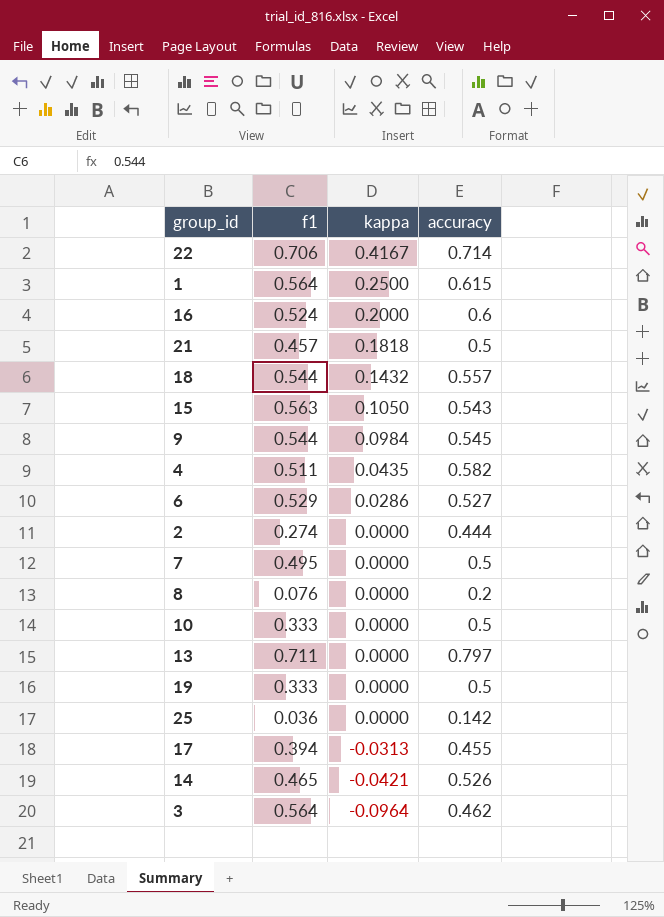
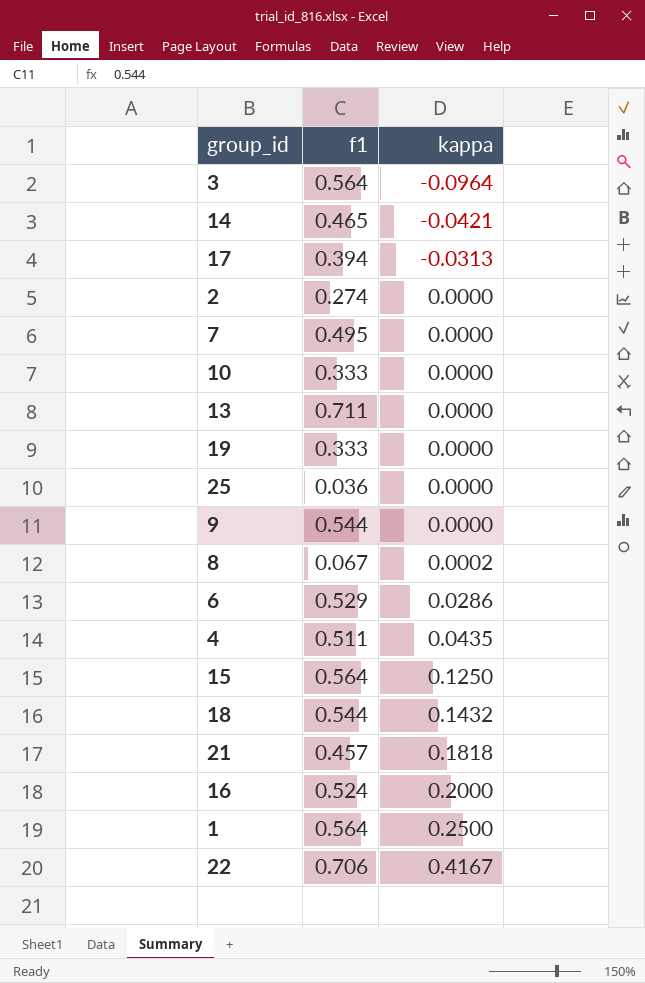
row order: kappa descending -> kappa ascending
column accuracy | position: 4 -> none
9 | kappa: 0.0984 -> 0.0000
8 | f1: 0.076 -> 0.067
8 | kappa: 0.0000 -> 0.0002
15 | f1: 0.563 -> 0.564
15 | kappa: 0.1050 -> 0.1250

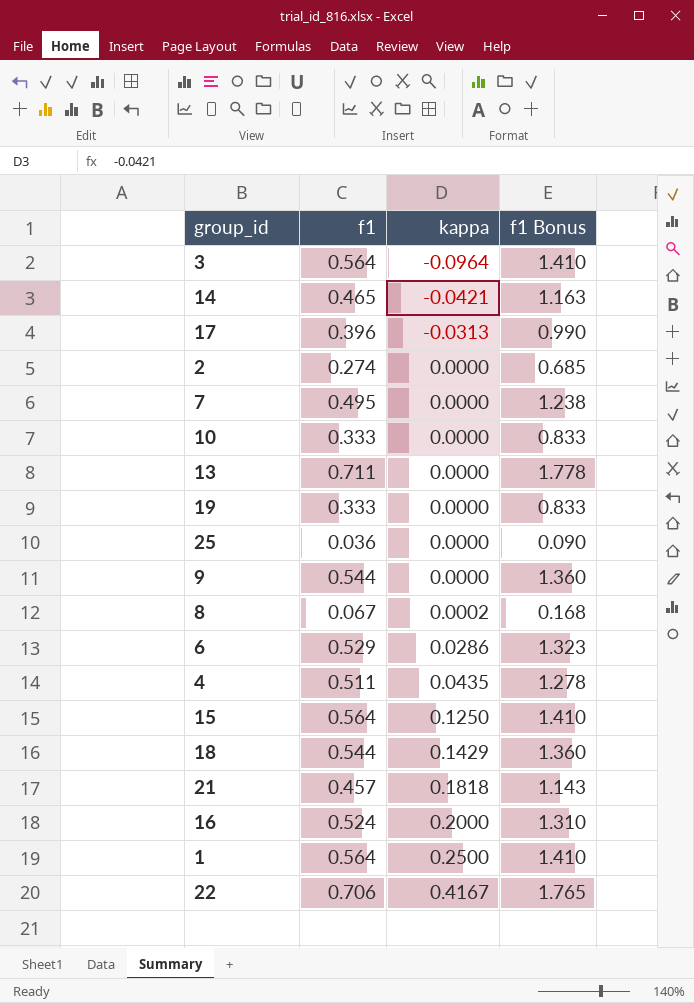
column f1 Bonus | formula: none -> [f1] * 2.5
17 | f1: 0.394 -> 0.396
18 | kappa: 0.1432 -> 0.1429

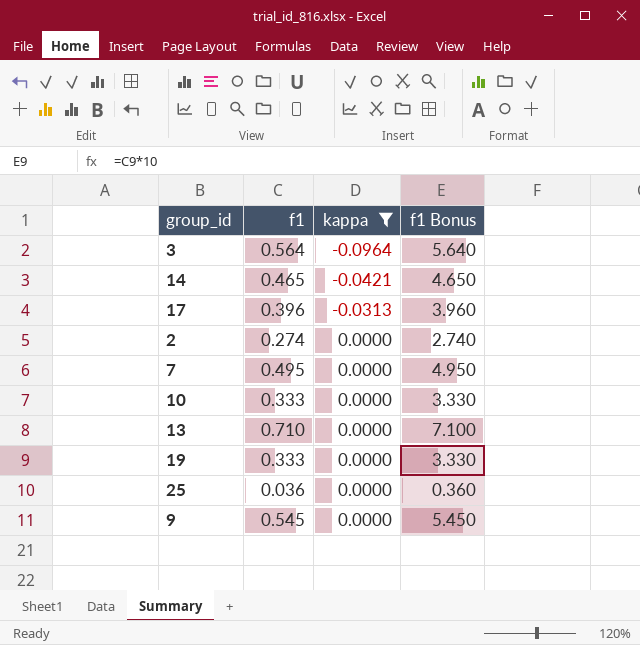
filter: none -> kappa <= 0.0000
column f1 Bonus | formula: [f1] * 2.5 -> [f1] * 10
13 | f1: 0.711 -> 0.710
9 | f1: 0.544 -> 0.545

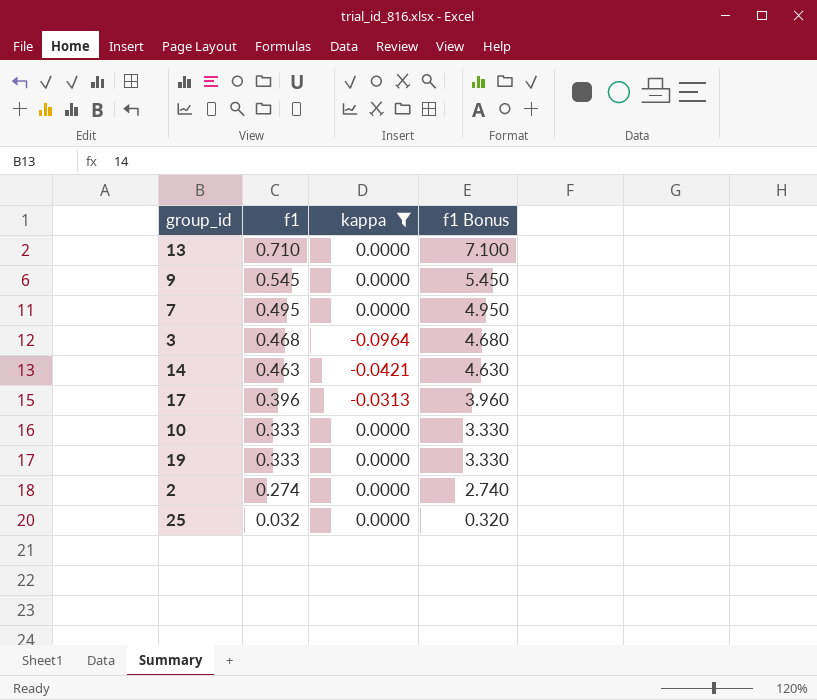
row order: kappa ascending -> f1 descending
3 | f1: 0.564 -> 0.468
3 | f1 Bonus: 5.640 -> 4.680
14 | f1: 0.465 -> 0.463
14 | f1 Bonus: 4.650 -> 4.630
25 | f1: 0.036 -> 0.032
25 | f1 Bonus: 0.360 -> 0.320

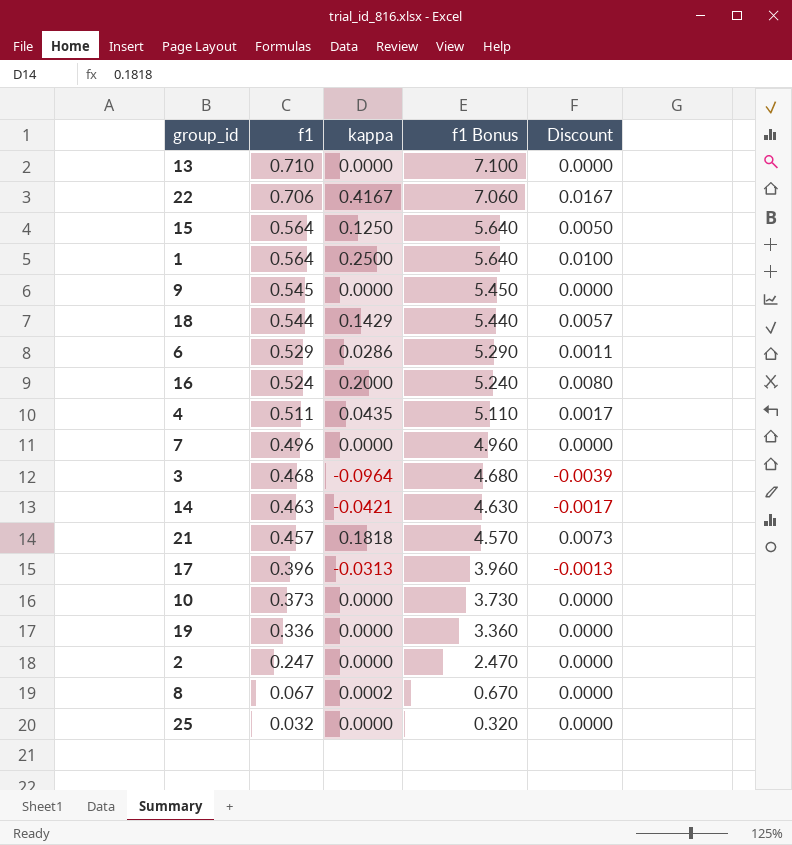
filter: kappa <= 0.0000 -> none
column Discount | formula: none -> [kappa] * 0.04
7 | f1: 0.495 -> 0.496
7 | f1 Bonus: 4.950 -> 4.960
10 | f1: 0.333 -> 0.373
10 | f1 Bonus: 3.330 -> 3.730
19 | f1: 0.333 -> 0.336
19 | f1 Bonus: 3.330 -> 3.360
2 | f1: 0.274 -> 0.247
2 | f1 Bonus: 2.740 -> 2.470

